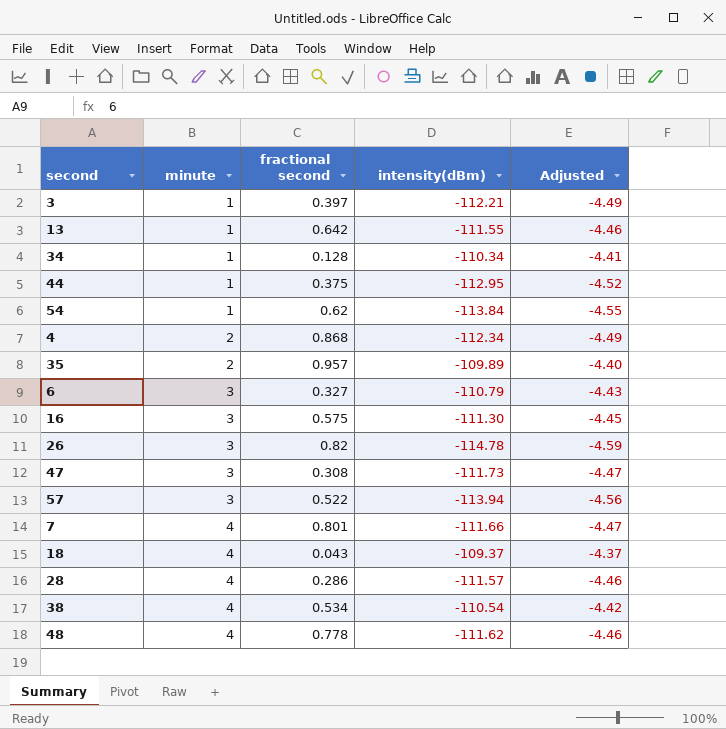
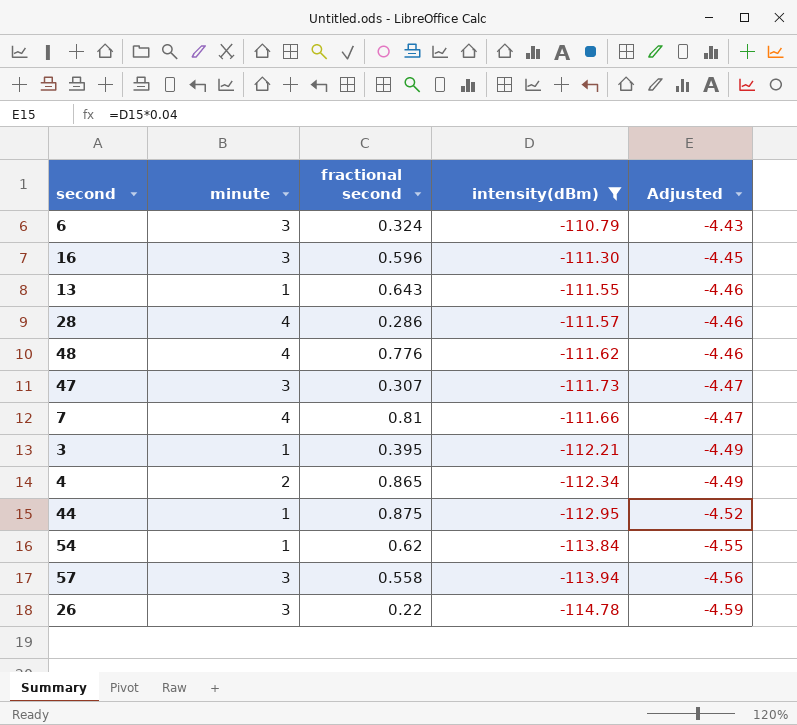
filter: none -> intensity(dBm) <= -110.79
row order: minute ascending -> Adjusted descending
6 | fractional second: 0.327 -> 0.324
16 | fractional second: 0.575 -> 0.596
13 | fractional second: 0.642 -> 0.643
48 | fractional second: 0.778 -> 0.776
47 | fractional second: 0.308 -> 0.307
7 | fractional second: 0.801 -> 0.81
3 | fractional second: 0.397 -> 0.395
4 | fractional second: 0.868 -> 0.865
44 | fractional second: 0.375 -> 0.875
57 | fractional second: 0.522 -> 0.558
26 | fractional second: 0.82 -> 0.22

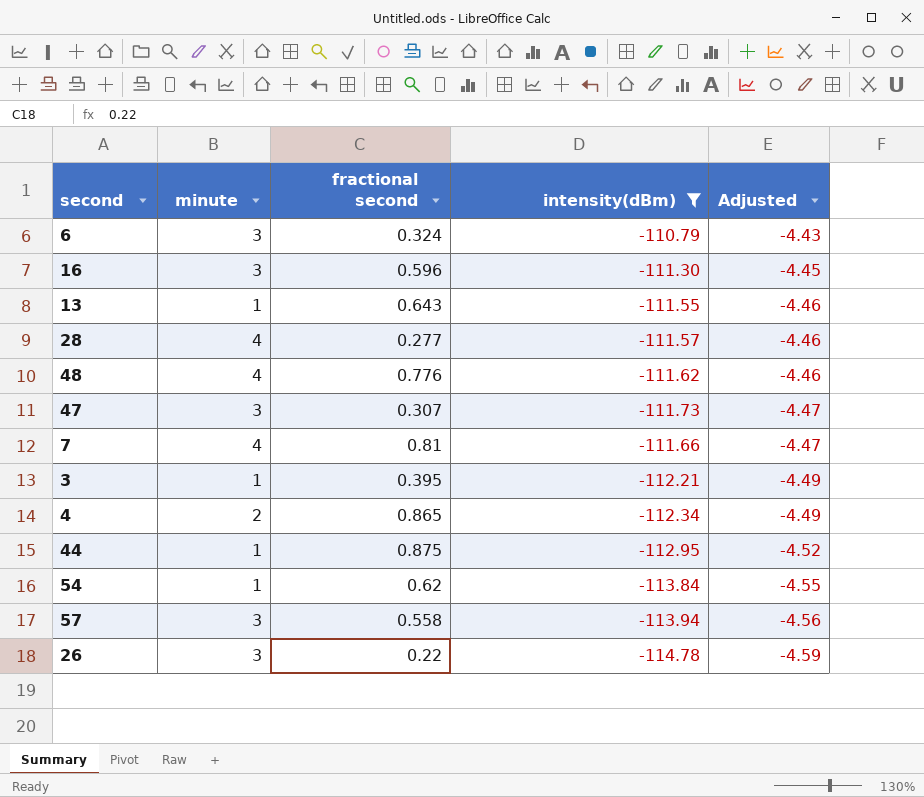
28 | fractional second: 0.286 -> 0.277

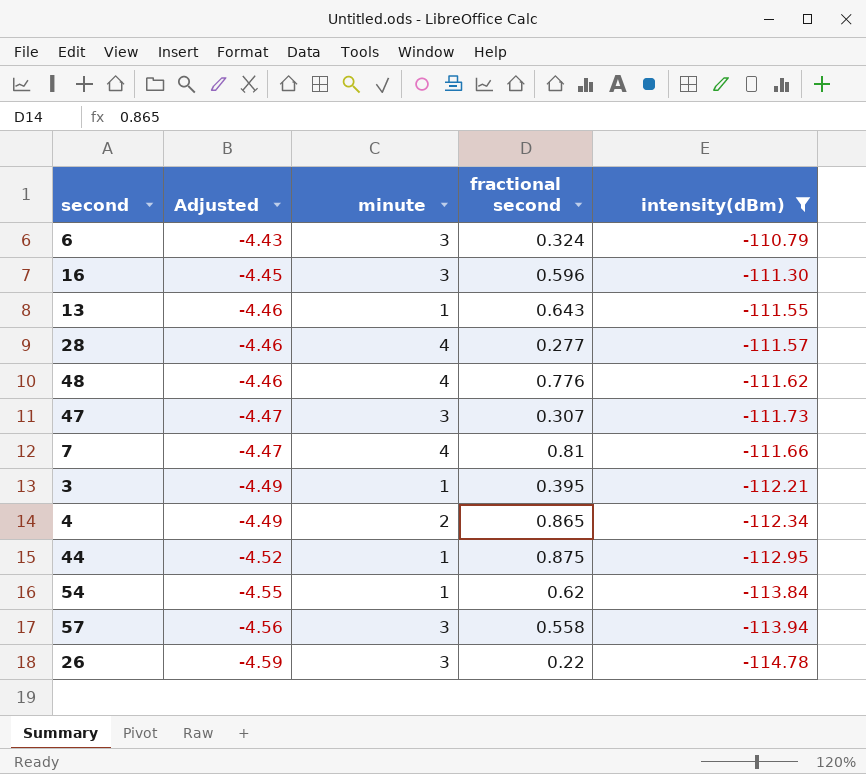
column Adjusted | position: 5 -> 2

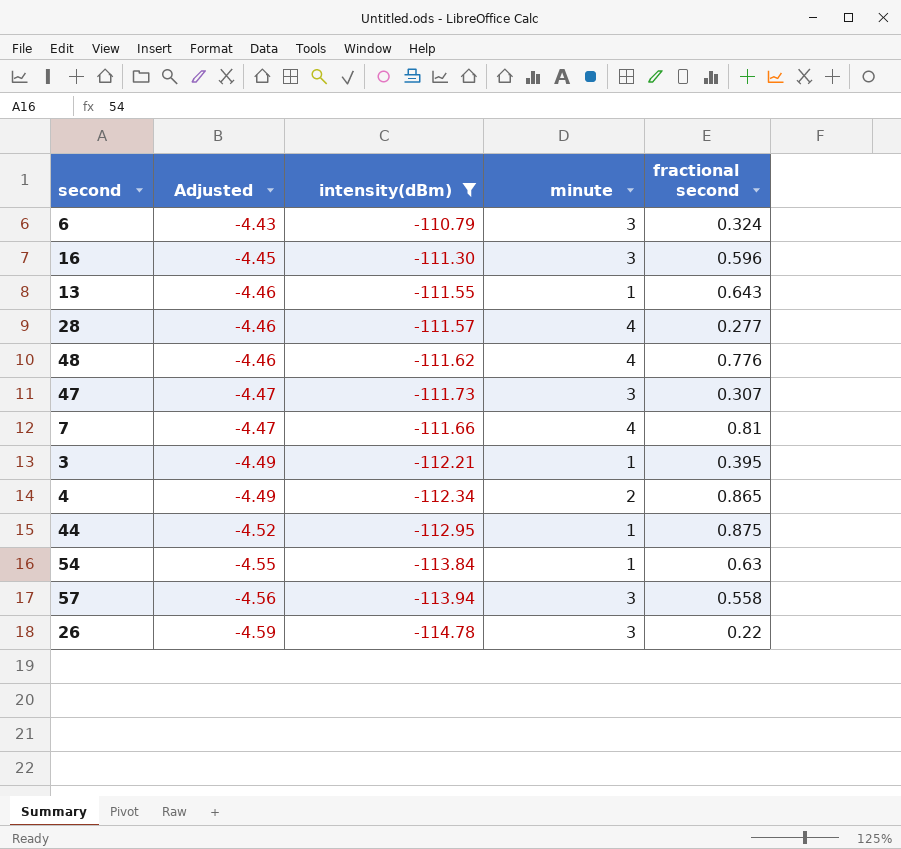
column intensity(dBm) | position: 5 -> 3
54 | fractional second: 0.62 -> 0.63

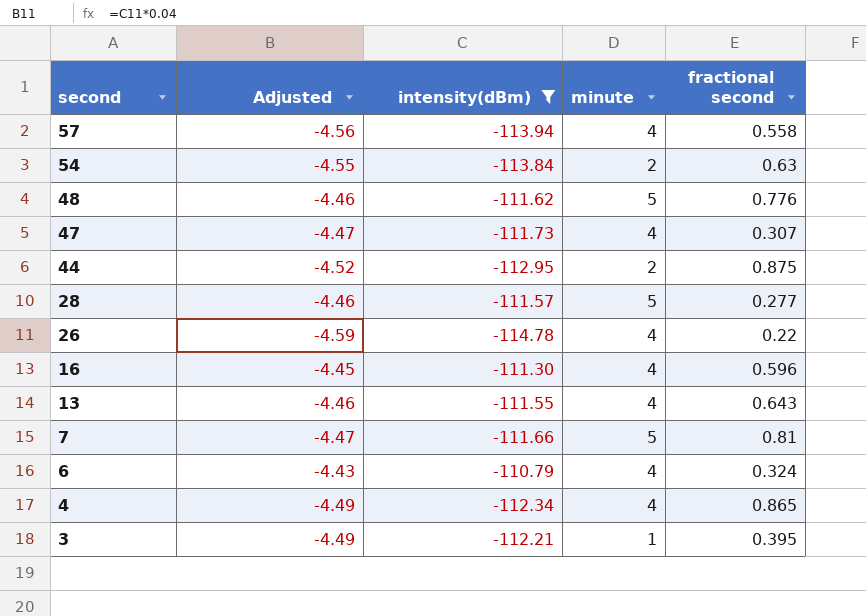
row order: Adjusted descending -> second descending
57 | minute: 3 -> 4
54 | minute: 1 -> 2
48 | minute: 4 -> 5
47 | minute: 3 -> 4
44 | minute: 1 -> 2
28 | minute: 4 -> 5
26 | minute: 3 -> 4
16 | minute: 3 -> 4
13 | minute: 1 -> 4
7 | minute: 4 -> 5
6 | minute: 3 -> 4
4 | minute: 2 -> 4

